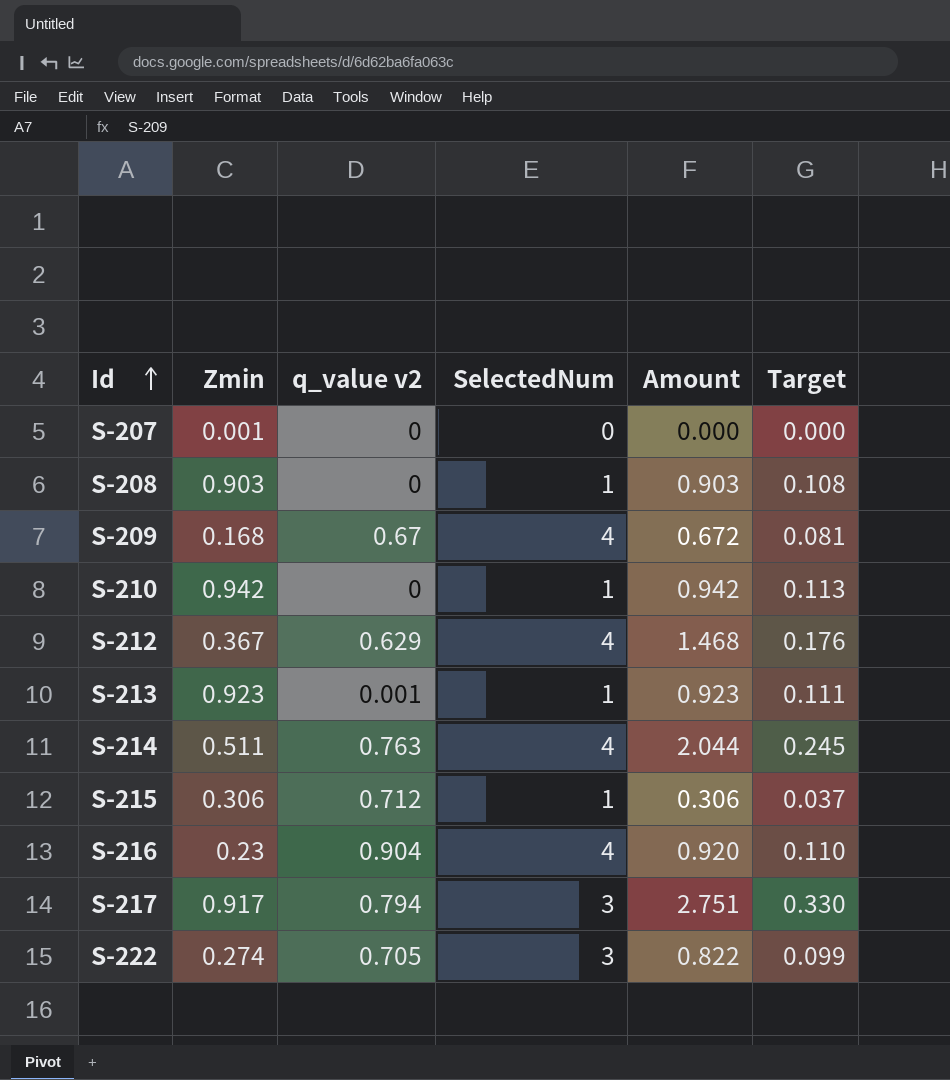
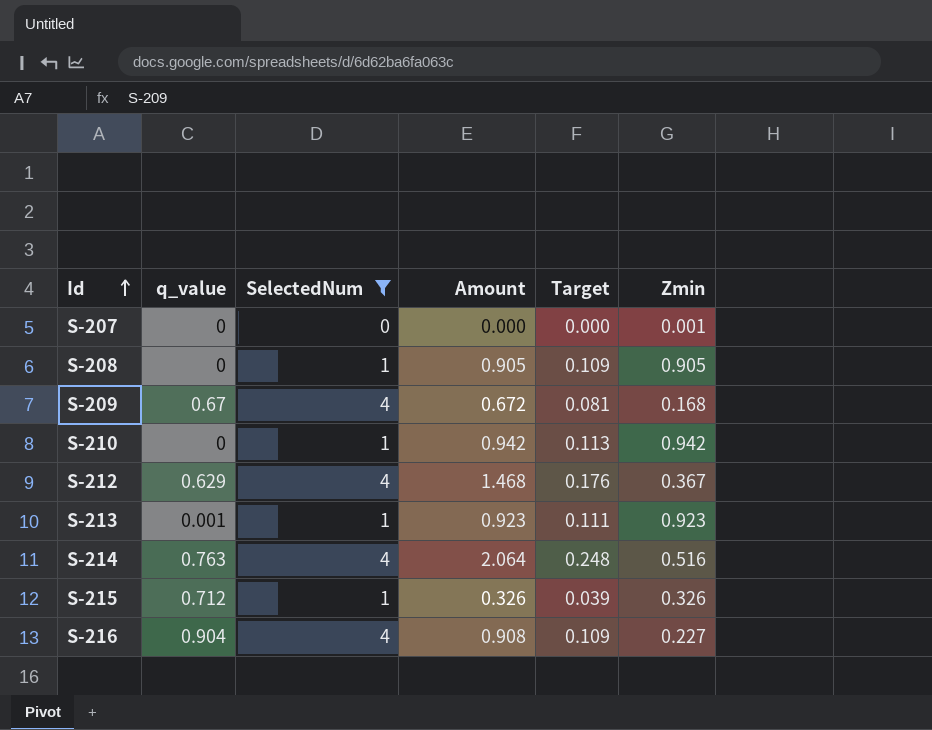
filter: none -> SelectedNum != 3
column name: q_value v2 -> q_value
column Zmin | position: 2 -> 6
S-208 | Amount: 0.903 -> 0.905
S-208 | Target: 0.108 -> 0.109
S-208 | Zmin: 0.903 -> 0.905
S-214 | Amount: 2.044 -> 2.064
S-214 | Target: 0.245 -> 0.248
S-214 | Zmin: 0.511 -> 0.516
S-215 | Amount: 0.306 -> 0.326
S-215 | Target: 0.037 -> 0.039
S-215 | Zmin: 0.306 -> 0.326
S-216 | Amount: 0.920 -> 0.908
S-216 | Target: 0.110 -> 0.109
S-216 | Zmin: 0.23 -> 0.227

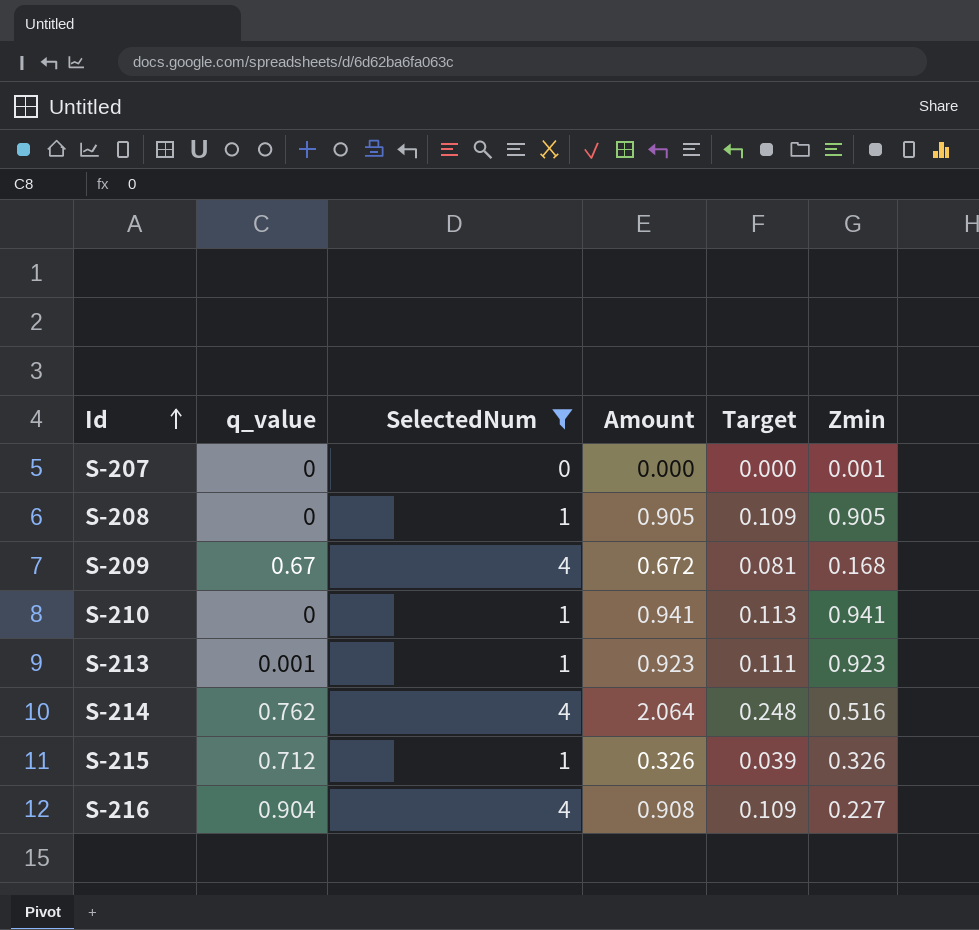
row S-212: 0.629 | 4 | 1.468 | 0.176 | 0.367 -> none
S-210 | Amount: 0.942 -> 0.941
S-210 | Zmin: 0.942 -> 0.941
S-214 | q_value: 0.763 -> 0.762

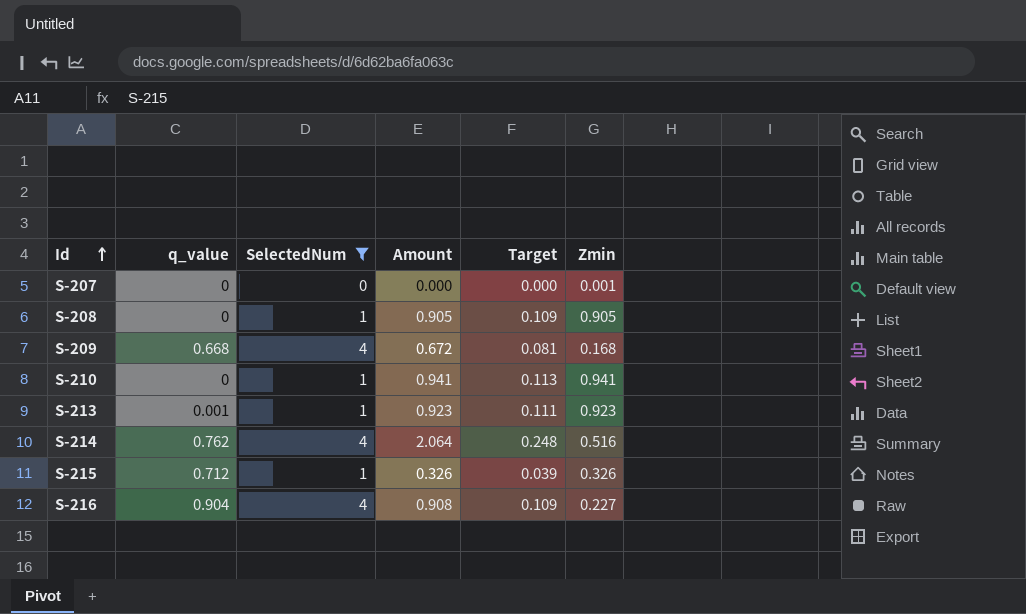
S-209 | q_value: 0.67 -> 0.668

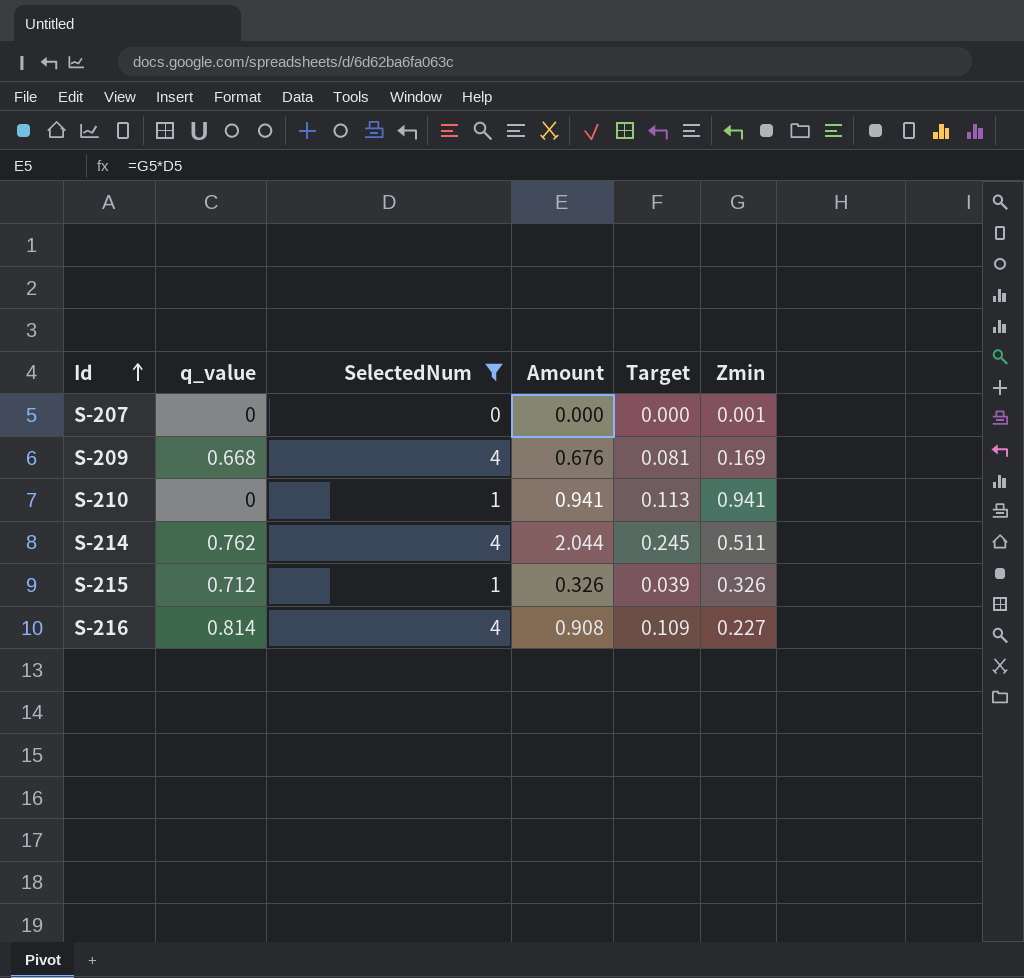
row S-208: 0 | 1 | 0.905 | 0.109 | 0.905 -> none
row S-213: 0.001 | 1 | 0.923 | 0.111 | 0.923 -> none
S-209 | Amount: 0.672 -> 0.676
S-209 | Zmin: 0.168 -> 0.169
S-214 | Amount: 2.064 -> 2.044
S-214 | Target: 0.248 -> 0.245
S-214 | Zmin: 0.516 -> 0.511
S-216 | q_value: 0.904 -> 0.814

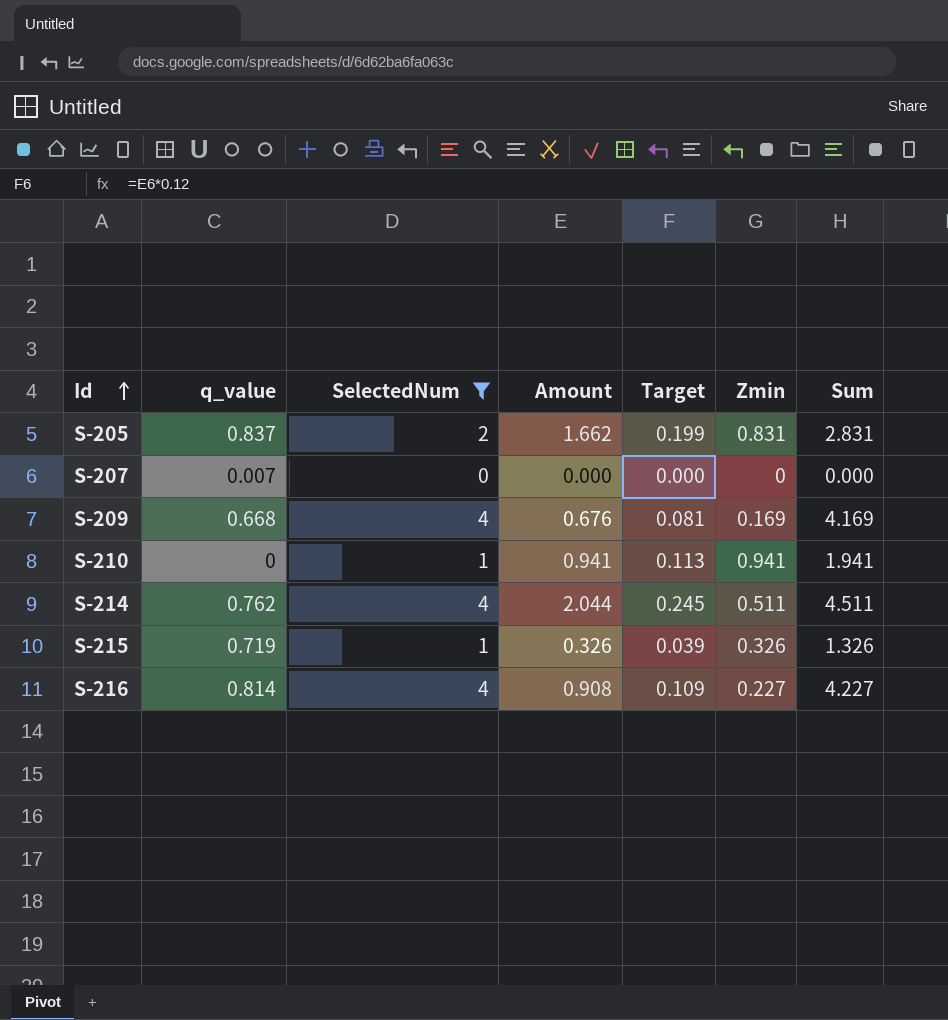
column Sum | formula: none -> [SelectedNum] + [Zmin]
row S-205: none -> 0.837 | 2 | 1.662 | 0.199 | 0.831 | 2.831
S-207 | q_value: 0 -> 0.007
S-207 | Zmin: 0.001 -> 0
S-215 | q_value: 0.712 -> 0.719

